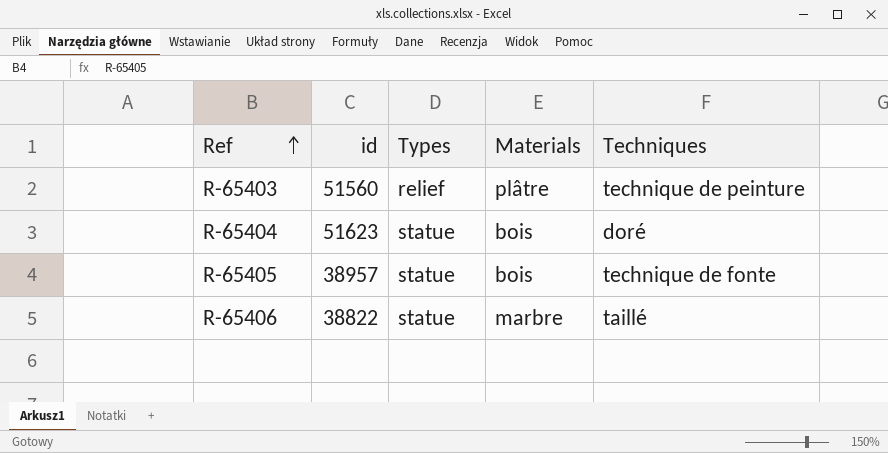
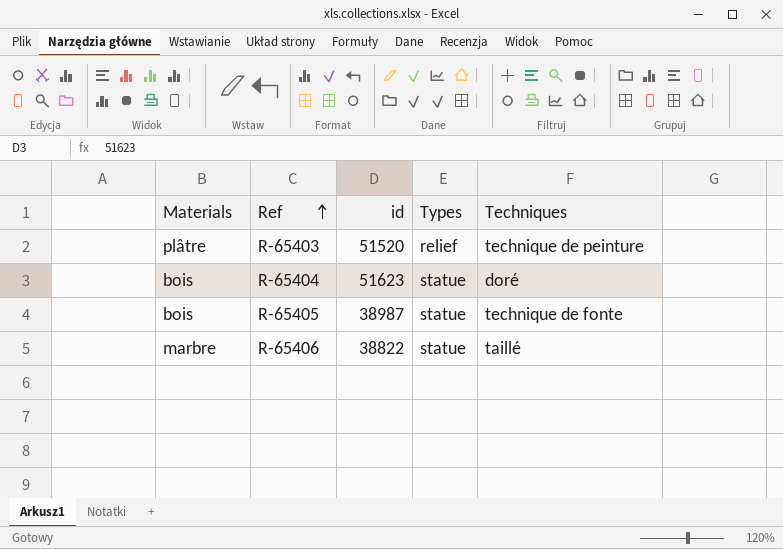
column Materials | position: 4 -> 1
R-65403 | id: 51560 -> 51520
R-65405 | id: 38957 -> 38987

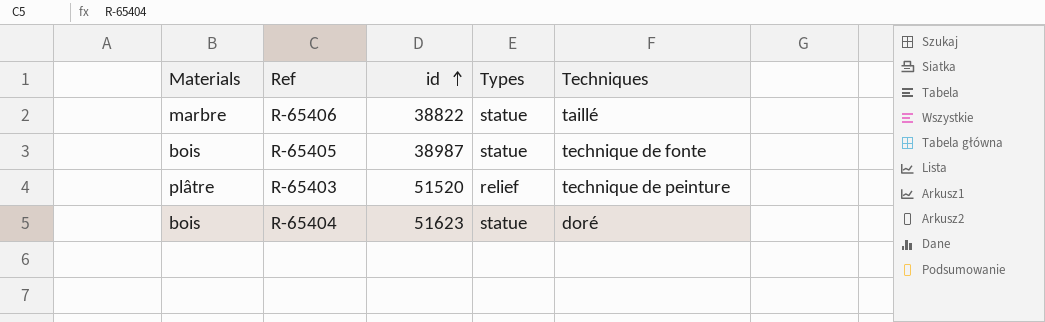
row order: Ref ascending -> id ascending

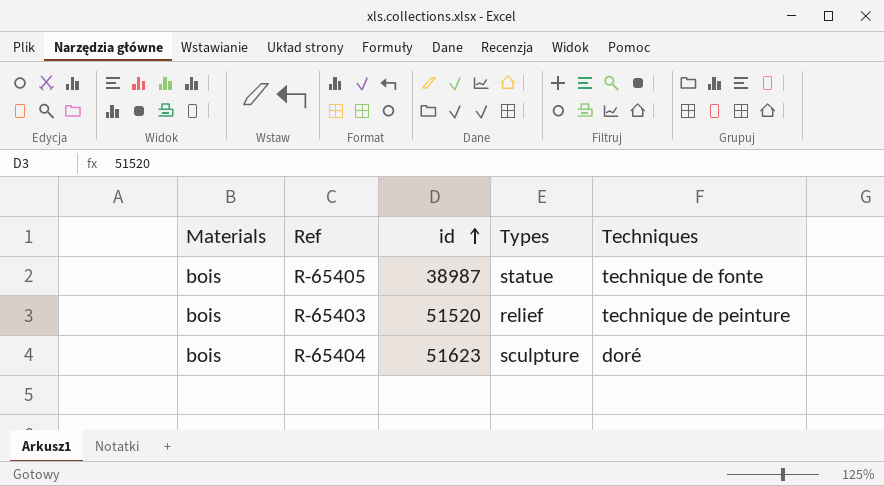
row R-65406: marbre | 38822 | statue | taillé -> none
R-65403 | Materials: plâtre -> bois
R-65404 | Types: statue -> sculpture

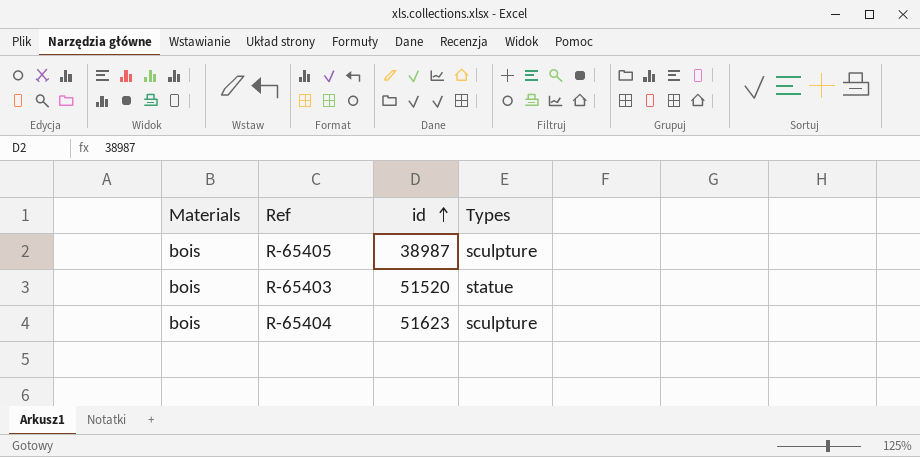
column Techniques | position: 5 -> none
R-65405 | Types: statue -> sculpture
R-65403 | Types: relief -> statue

